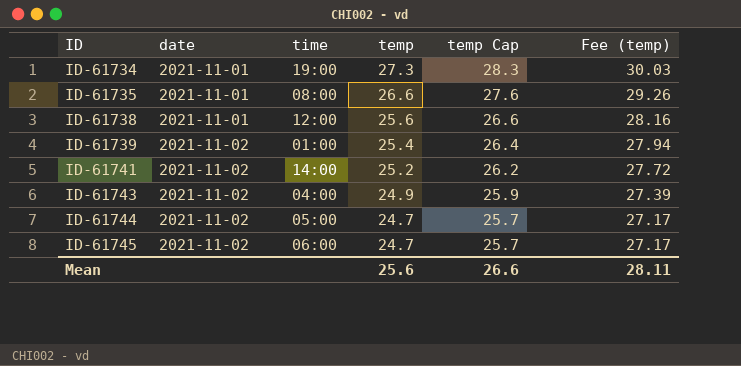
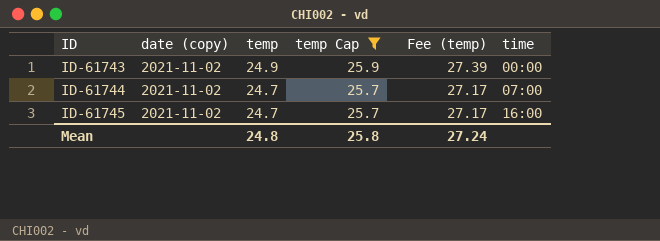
filter: none -> temp Cap <= 25.9
column name: date -> date (copy)
column time | position: 3 -> 6
ID-61743 | time: 04:00 -> 00:00
ID-61744 | time: 05:00 -> 07:00
ID-61745 | time: 06:00 -> 16:00
Mean | temp: 25.6 -> 24.8
Mean | temp Cap: 26.6 -> 25.8
Mean | Fee (temp): 28.11 -> 27.24

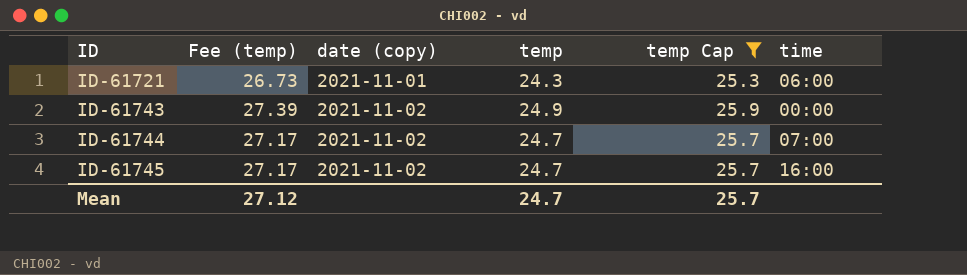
column Fee (temp) | position: 5 -> 2
row ID-61721: none -> 26.73 | 2021-11-01 | 24.3 | 25.3 | 06:00
Mean | Fee (temp): 27.24 -> 27.12
Mean | temp: 24.8 -> 24.7
Mean | temp Cap: 25.8 -> 25.7

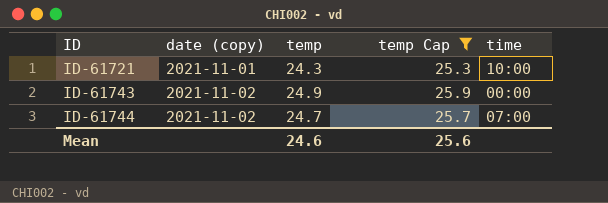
column Fee (temp) | formula: [temp] * 1.1 -> none
row ID-61745: 27.17 | 2021-11-02 | 24.7 | 25.7 | 16:00 -> none
ID-61721 | time: 06:00 -> 10:00
Mean | temp: 24.7 -> 24.6
Mean | temp Cap: 25.7 -> 25.6

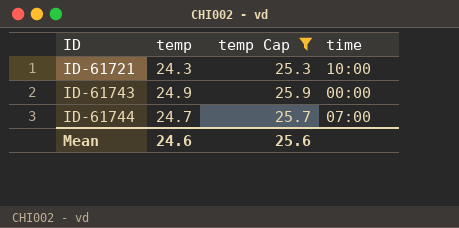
column date (copy) | position: 2 -> none

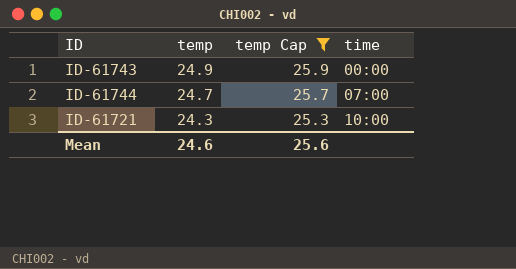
row order: ID ascending -> temp descending

